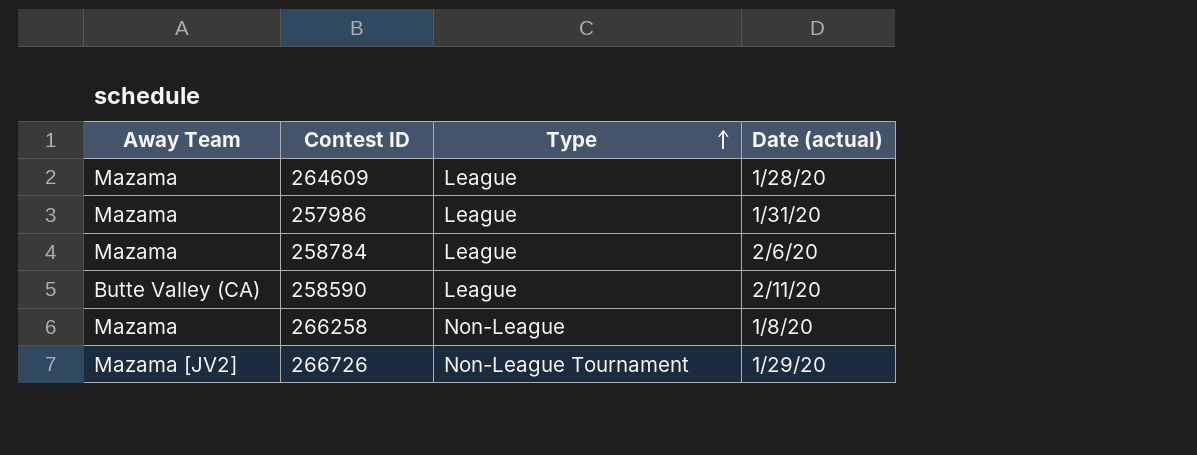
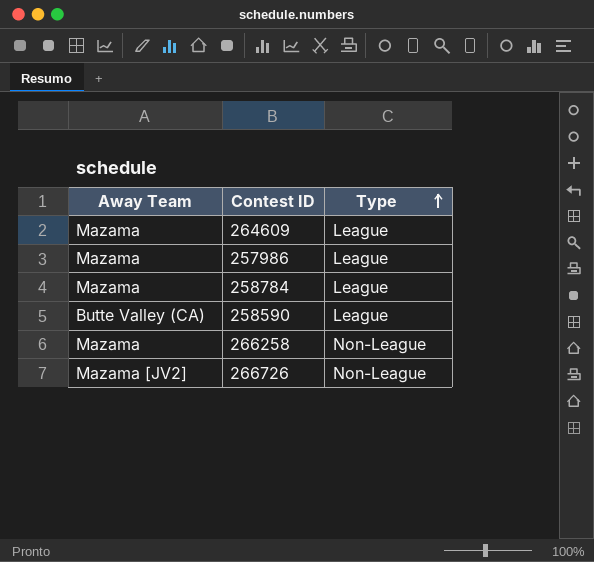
column Date (actual) | position: 4 -> none
266726 | Type: Non-League Tournament -> Non-League

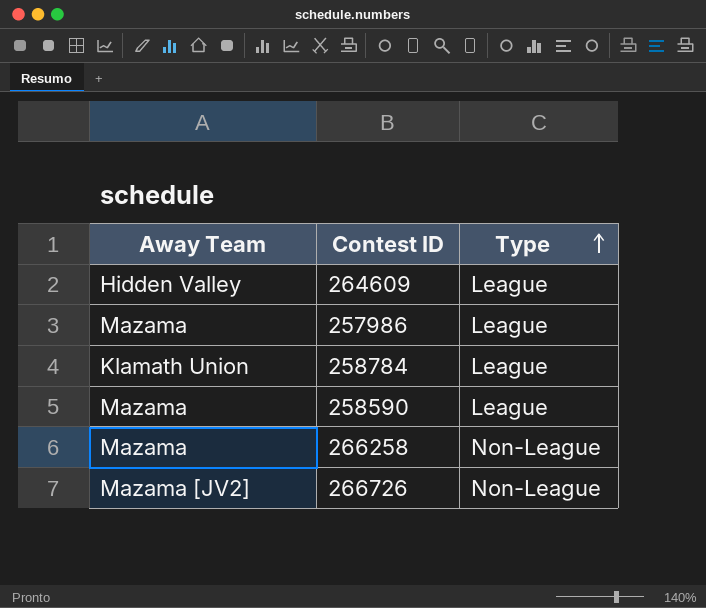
264609 | Away Team: Mazama -> Hidden Valley
258784 | Away Team: Mazama -> Klamath Union
258590 | Away Team: Butte Valley (CA) -> Mazama

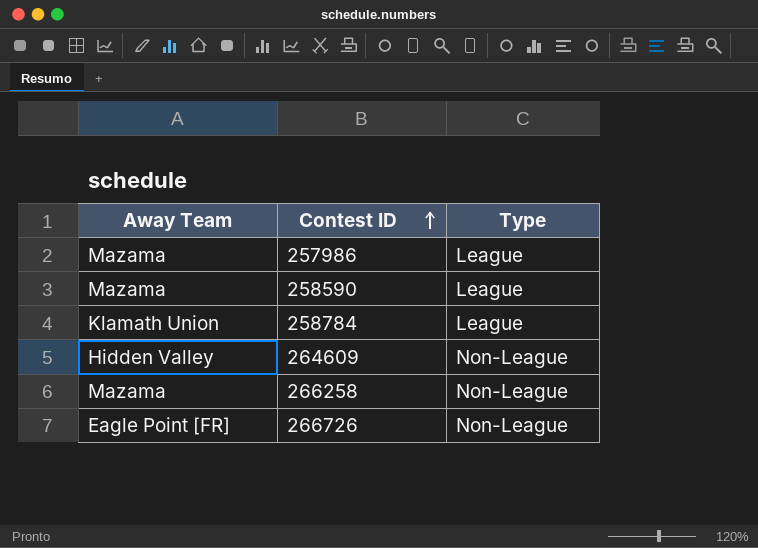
row order: Type ascending -> Contest ID ascending
264609 | Type: League -> Non-League
266726 | Away Team: Mazama [JV2] -> Eagle Point [FR]

